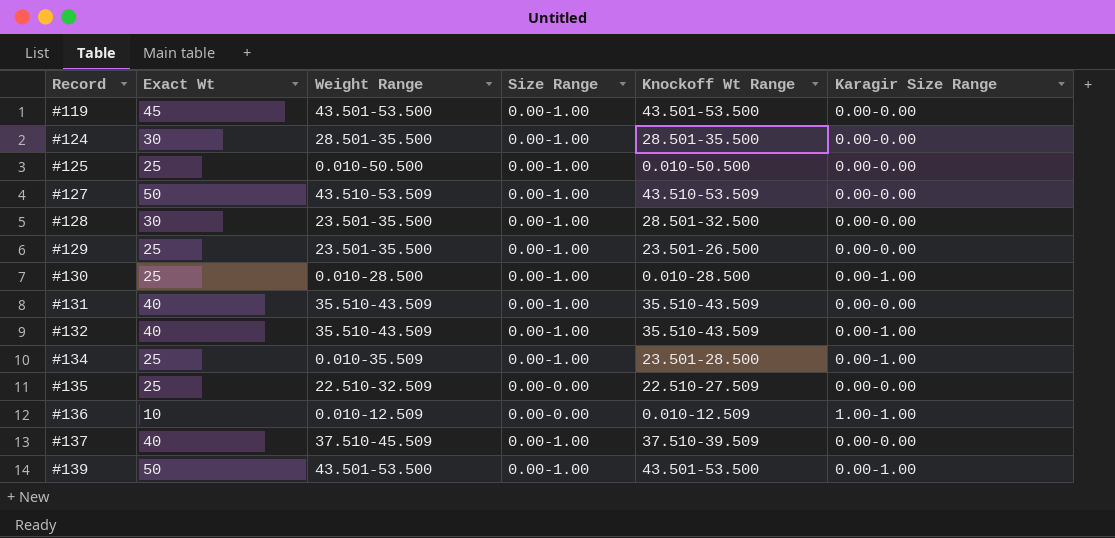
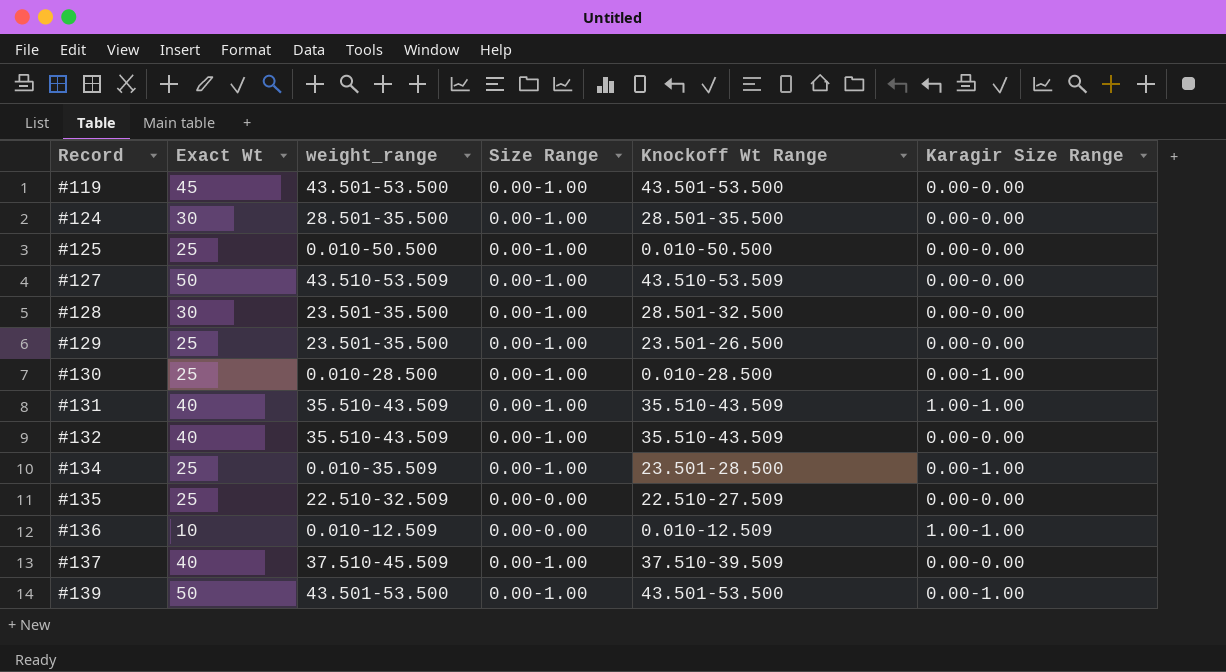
column name: Weight Range -> weight_range
#131 | Karagir Size Range: 0.00-0.00 -> 1.00-1.00
#132 | Karagir Size Range: 0.00-1.00 -> 0.00-0.00

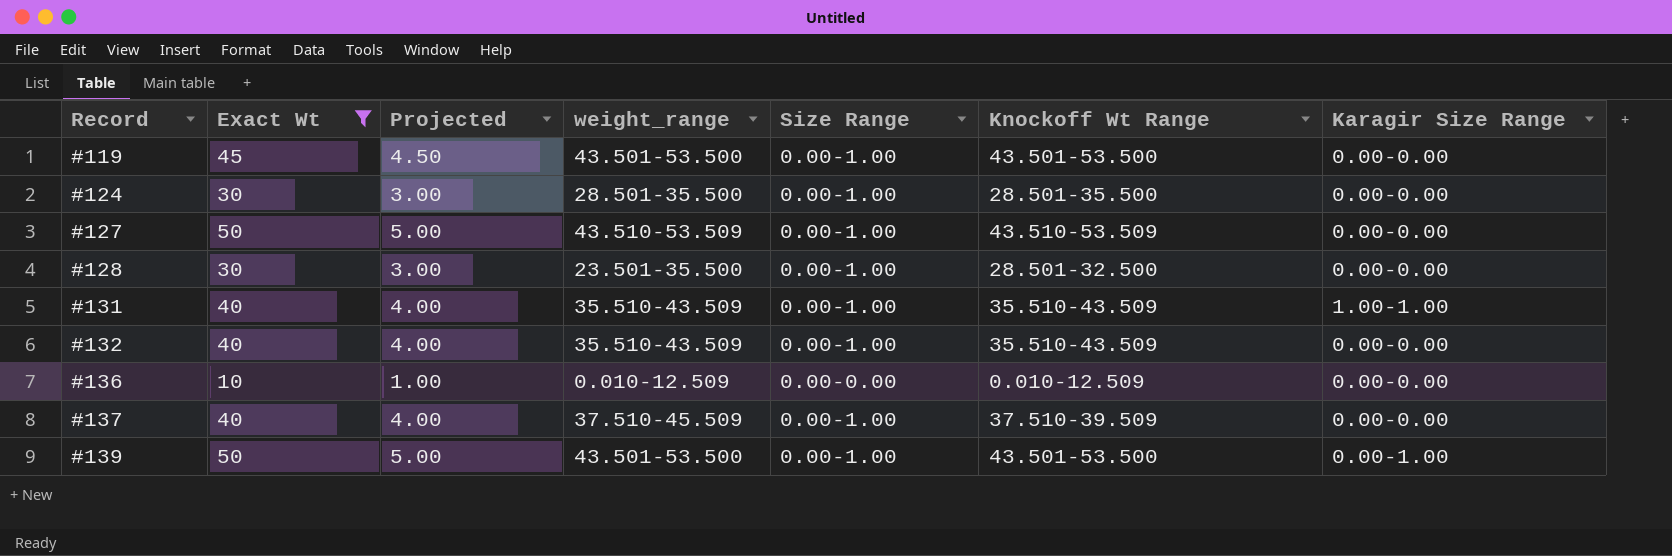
filter: none -> Exact Wt != 25
column Projected | formula: none -> [Exact Wt] * 0.1
#136 | Karagir Size Range: 1.00-1.00 -> 0.00-0.00

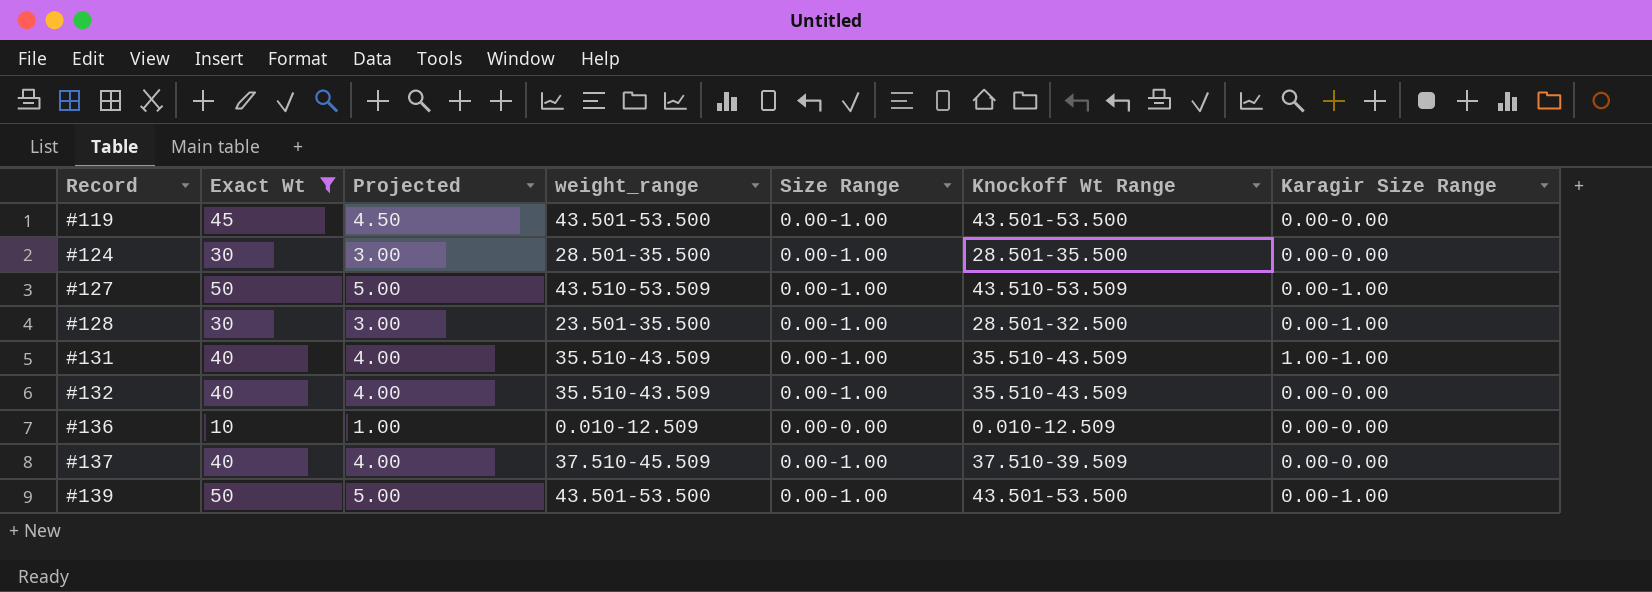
#127 | Karagir Size Range: 0.00-0.00 -> 0.00-1.00
#128 | Karagir Size Range: 0.00-0.00 -> 0.00-1.00

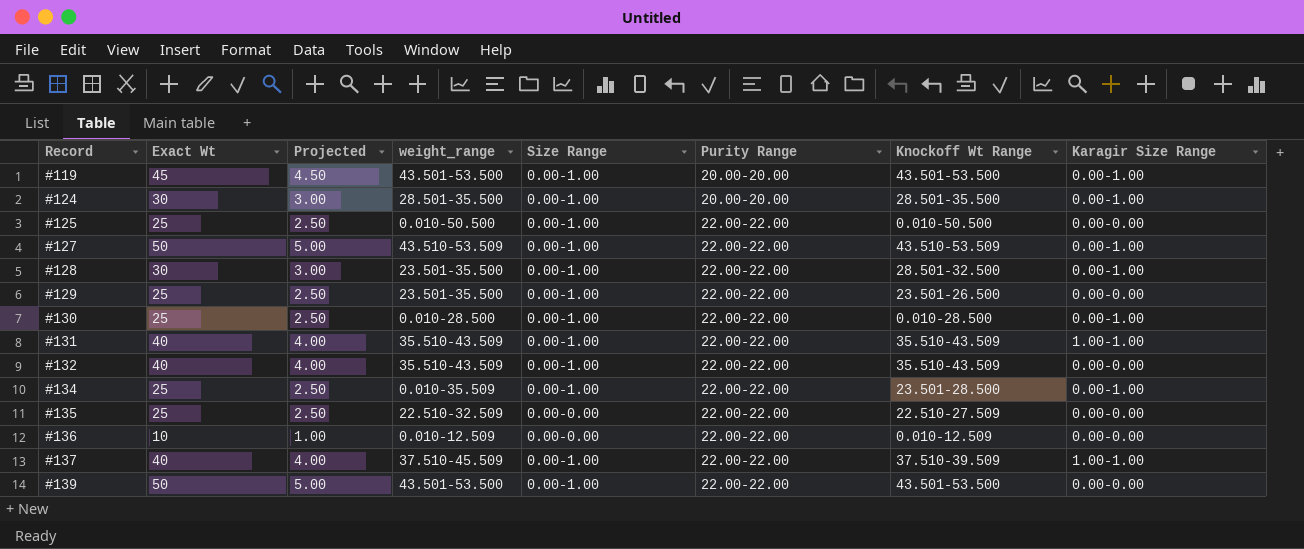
filter: Exact Wt != 25 -> none
column Purity Range | position: none -> 6
#119 | Karagir Size Range: 0.00-0.00 -> 0.00-1.00
#124 | Karagir Size Range: 0.00-0.00 -> 0.00-1.00
#137 | Karagir Size Range: 0.00-0.00 -> 1.00-1.00
#139 | Karagir Size Range: 0.00-1.00 -> 0.00-0.00

